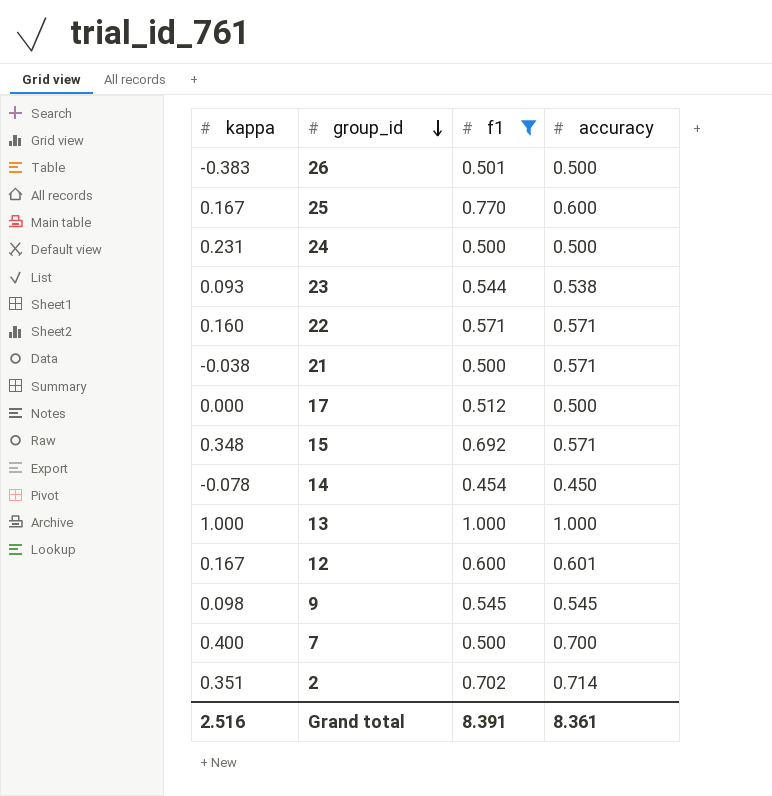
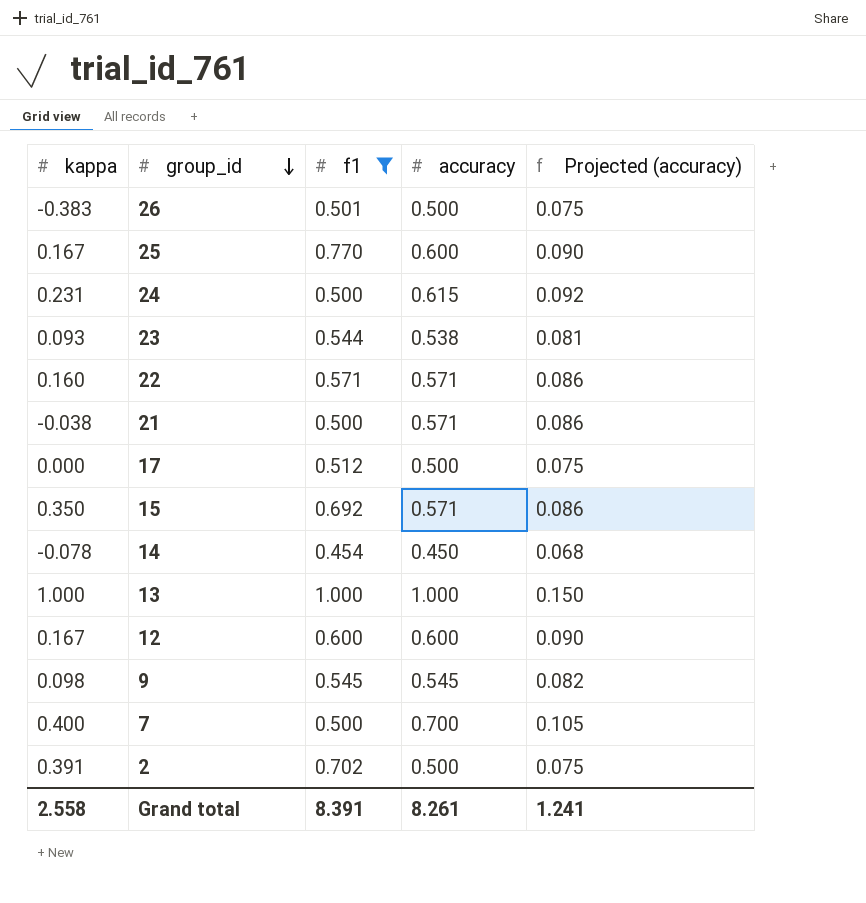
column Projected (accuracy) | formula: none -> [accuracy] * 0.15
24 | accuracy: 0.500 -> 0.615
15 | kappa: 0.348 -> 0.350
12 | accuracy: 0.601 -> 0.600
2 | kappa: 0.351 -> 0.391
2 | accuracy: 0.714 -> 0.500
Grand total | kappa: 2.516 -> 2.558
Grand total | accuracy: 8.361 -> 8.261

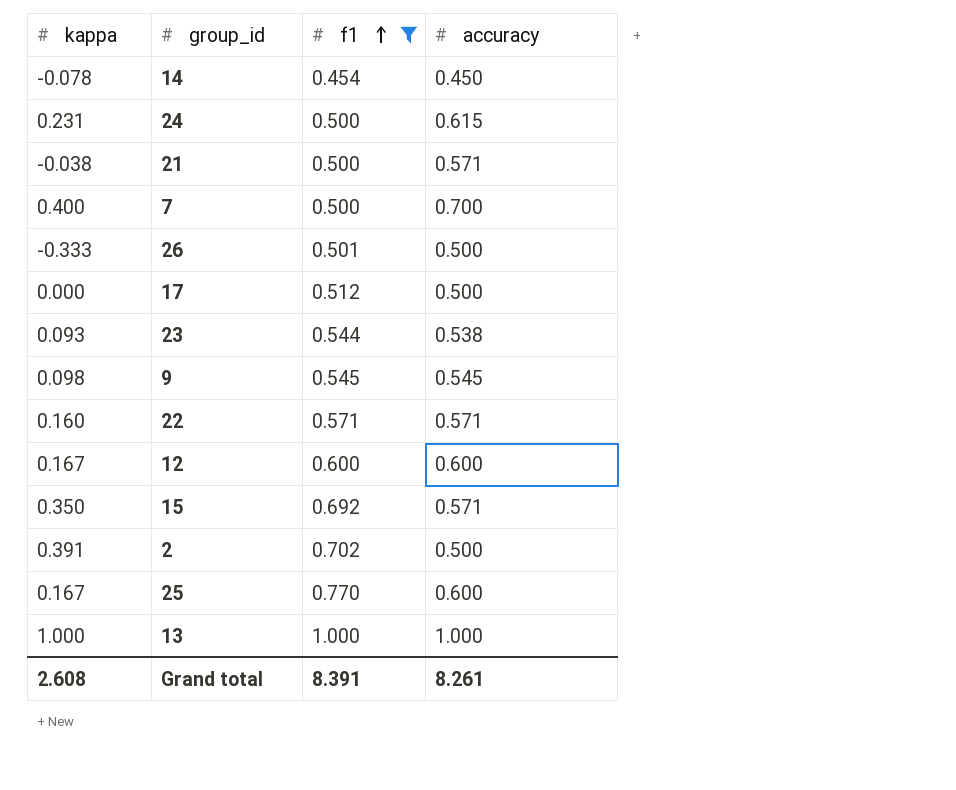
row order: group_id descending -> f1 ascending
column Projected (accuracy) | formula: [accuracy] * 0.15 -> none
26 | kappa: -0.383 -> -0.333
Grand total | kappa: 2.558 -> 2.608

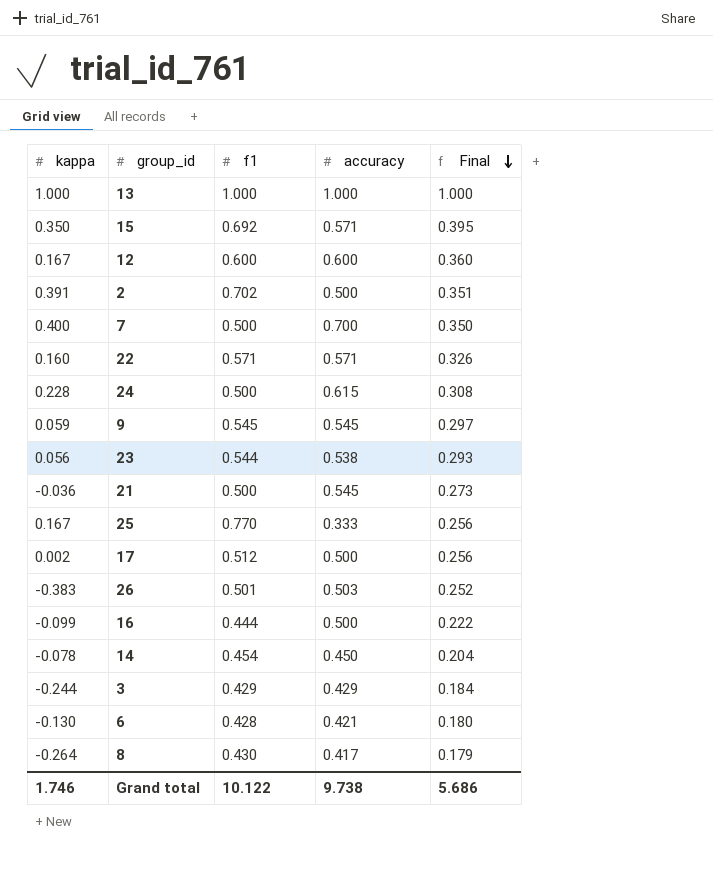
filter: f1 >= 0.454 -> none
row order: f1 ascending -> Final descending
column Final | formula: none -> [f1] * [accuracy]
24 | kappa: 0.231 -> 0.228
9 | kappa: 0.098 -> 0.059
23 | kappa: 0.093 -> 0.056
21 | kappa: -0.038 -> -0.036
21 | accuracy: 0.571 -> 0.545
25 | accuracy: 0.600 -> 0.333
17 | kappa: 0.000 -> 0.002
26 | kappa: -0.333 -> -0.383
26 | accuracy: 0.500 -> 0.503
Grand total | kappa: 2.608 -> 1.746
Grand total | f1: 8.391 -> 10.122
Grand total | accuracy: 8.261 -> 9.738

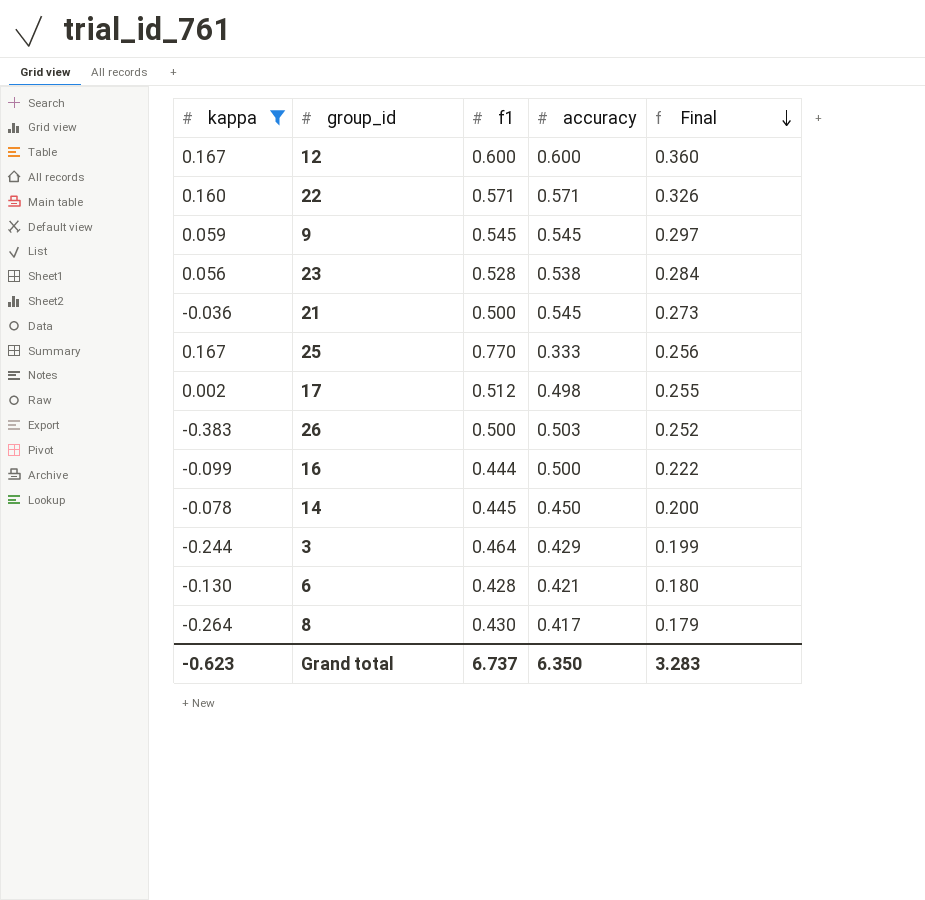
filter: none -> kappa <= 0.167
23 | f1: 0.544 -> 0.528
23 | Final: 0.293 -> 0.284
17 | accuracy: 0.500 -> 0.498
17 | Final: 0.256 -> 0.255
26 | f1: 0.501 -> 0.500
14 | f1: 0.454 -> 0.445
14 | Final: 0.204 -> 0.200
3 | f1: 0.429 -> 0.464
3 | Final: 0.184 -> 0.199
Grand total | kappa: 1.746 -> -0.623
Grand total | f1: 10.122 -> 6.737
Grand total | accuracy: 9.738 -> 6.350
Grand total | Final: 5.686 -> 3.283

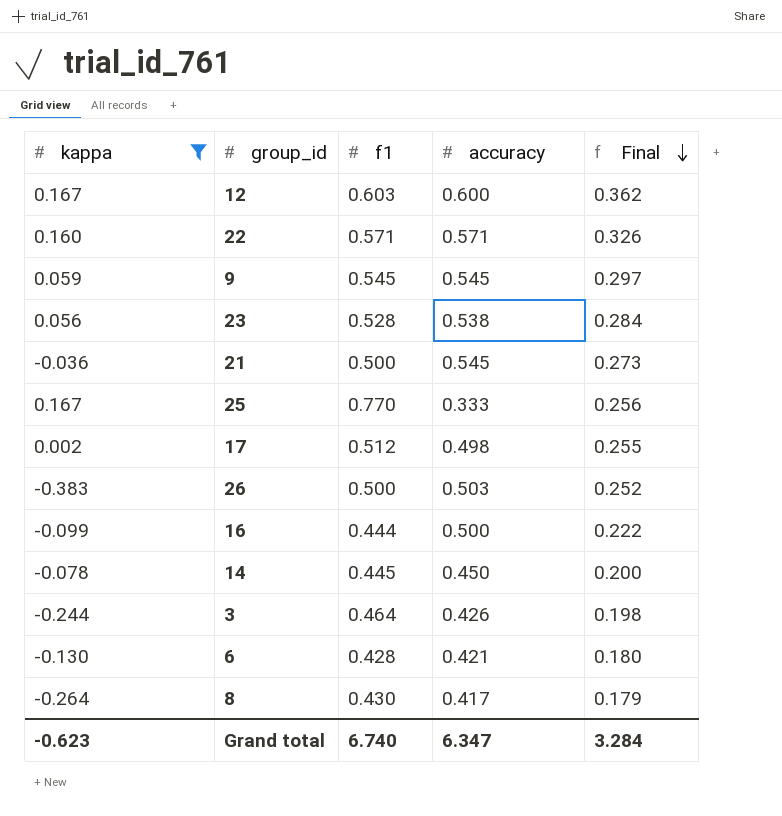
12 | f1: 0.600 -> 0.603
12 | Final: 0.360 -> 0.362
3 | accuracy: 0.429 -> 0.426
3 | Final: 0.199 -> 0.198
Grand total | f1: 6.737 -> 6.740
Grand total | accuracy: 6.350 -> 6.347
Grand total | Final: 3.283 -> 3.284

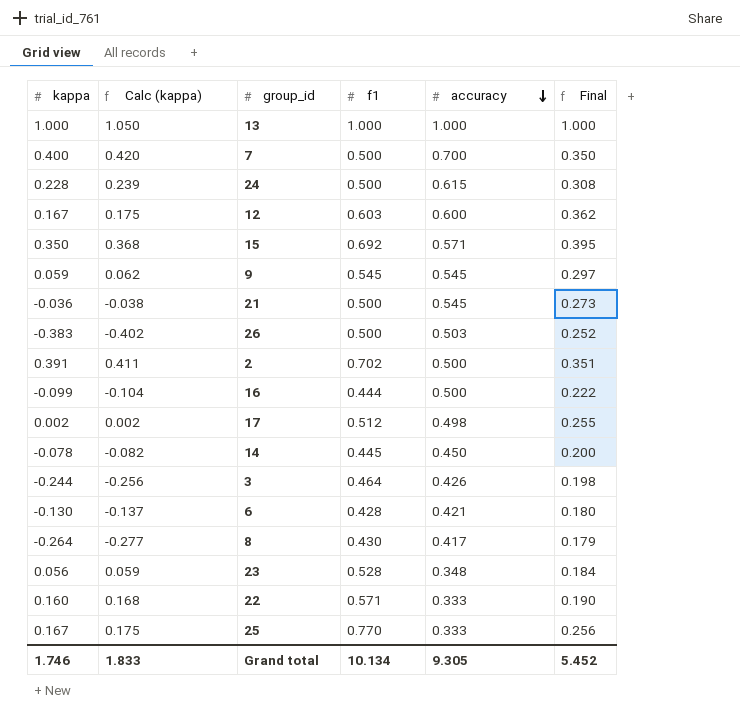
filter: kappa <= 0.167 -> none
row order: Final descending -> accuracy descending
column Calc (kappa) | formula: none -> [kappa] * 1.05
23 | accuracy: 0.538 -> 0.348
23 | Final: 0.284 -> 0.184
22 | accuracy: 0.571 -> 0.333
22 | Final: 0.326 -> 0.190
Grand total | kappa: -0.623 -> 1.746
Grand total | f1: 6.740 -> 10.134
Grand total | accuracy: 6.347 -> 9.305
Grand total | Final: 3.284 -> 5.452

